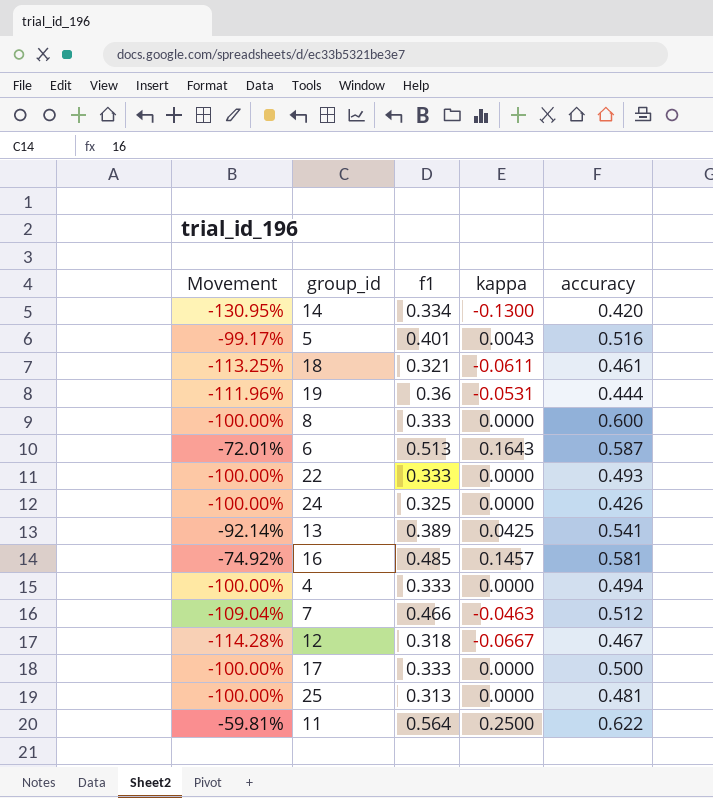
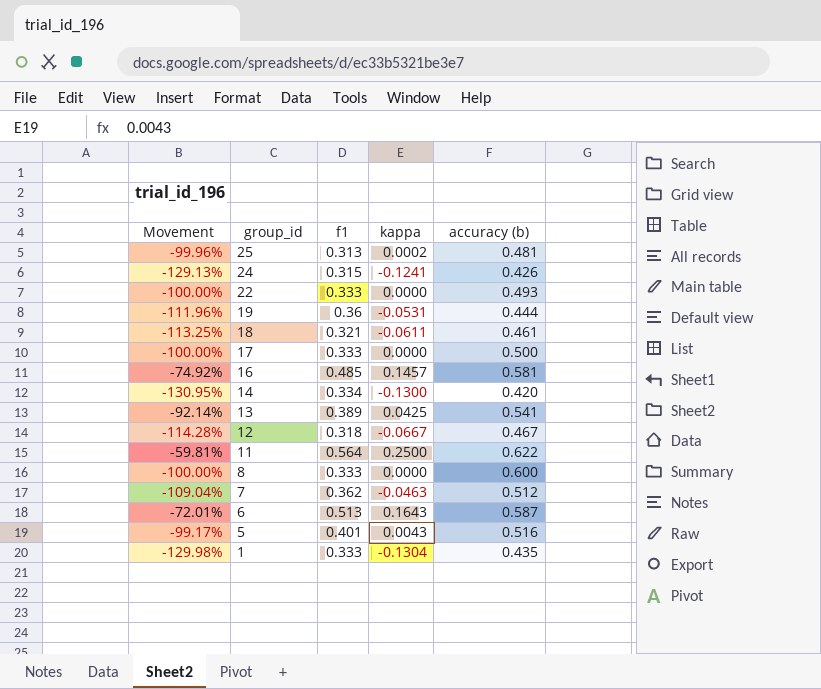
row order: none -> group_id descending
column name: accuracy -> accuracy (b)
row 4: -100.00% | 0.333 | 0.0000 | 0.494 -> none
25 | Movement: -100.00% -> -99.96%
25 | kappa: 0.0000 -> 0.0002
24 | Movement: -100.00% -> -129.13%
24 | f1: 0.325 -> 0.315
24 | kappa: 0.0000 -> -0.1241
7 | f1: 0.466 -> 0.362
row 1: none -> -129.98% | 0.333 | -0.1304 | 0.435

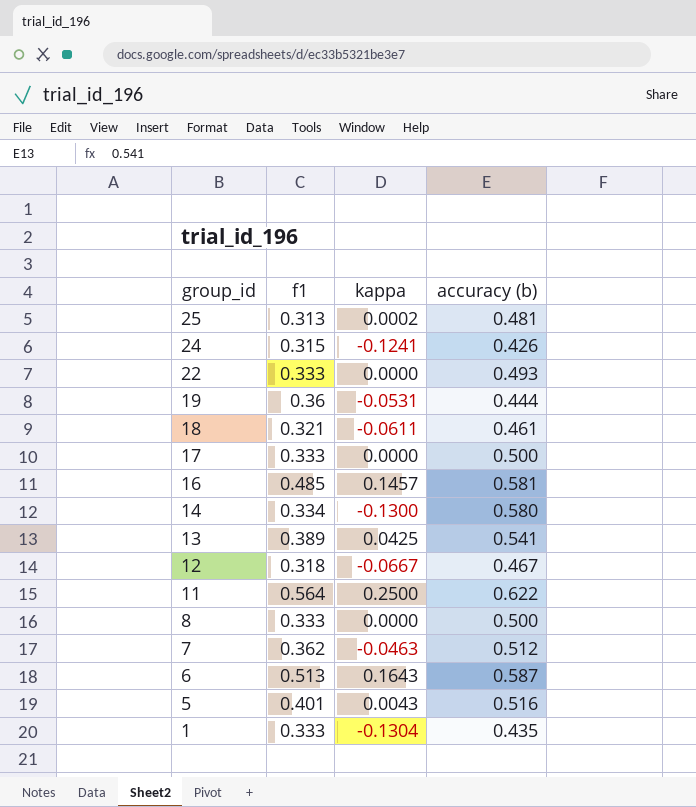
column Movement | formula: ([kappa] - [accuracy (b)]) / [accuracy (b)] -> none
14 | accuracy (b): 0.420 -> 0.580
8 | accuracy (b): 0.600 -> 0.500

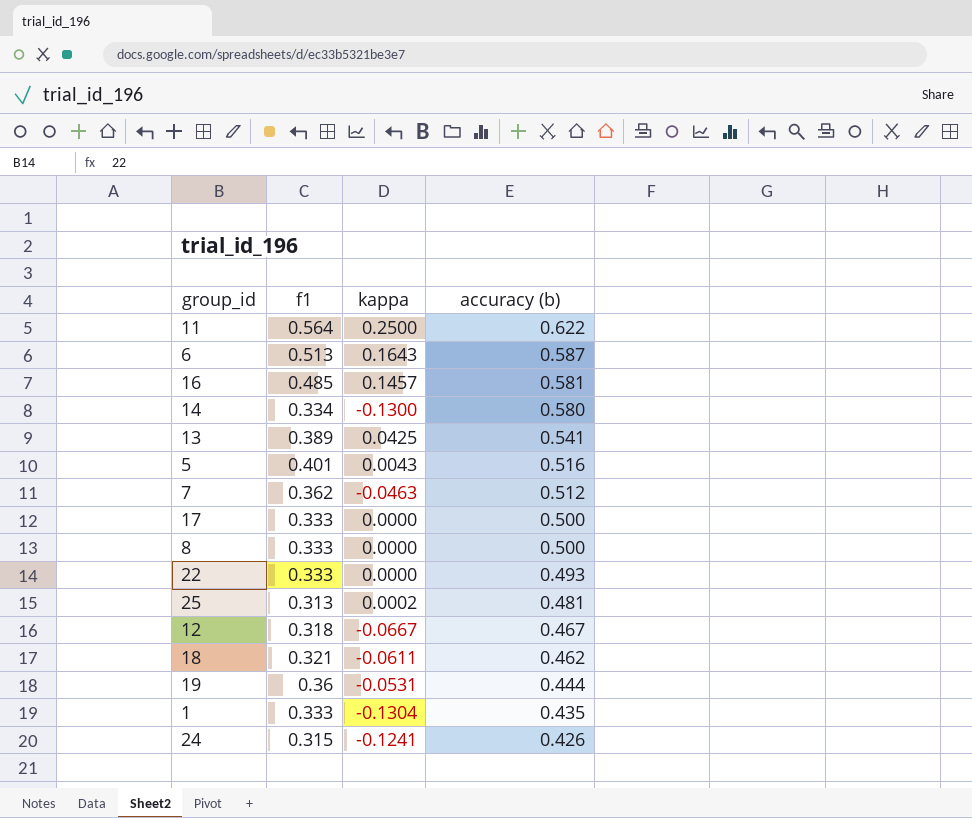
row order: group_id descending -> accuracy (b) descending
18 | accuracy (b): 0.461 -> 0.462

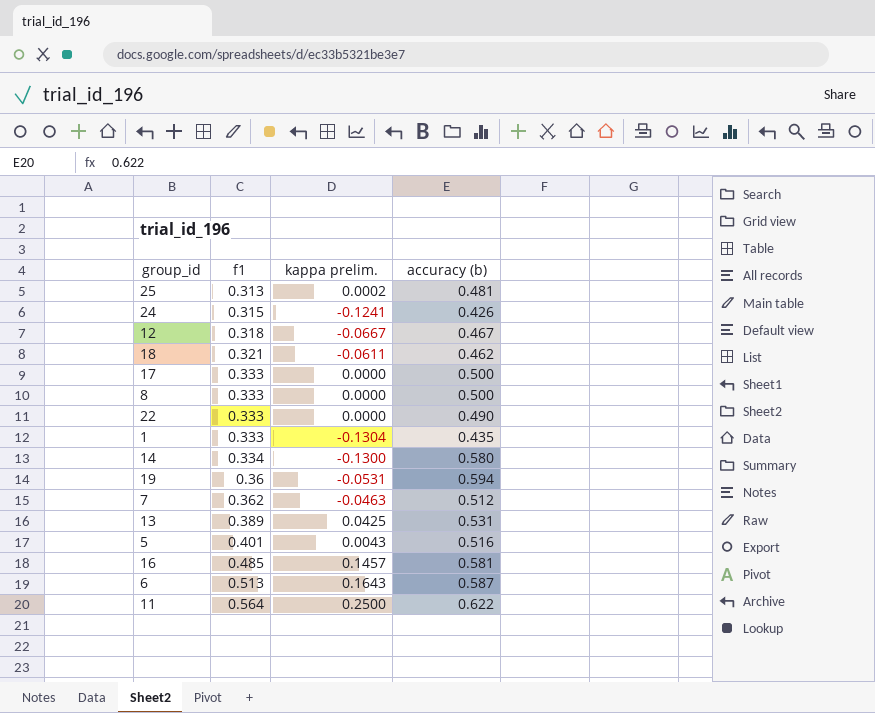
row order: accuracy (b) descending -> f1 ascending
column name: kappa -> kappa prelim.
22 | accuracy (b): 0.493 -> 0.490
19 | accuracy (b): 0.444 -> 0.594
13 | accuracy (b): 0.541 -> 0.531

